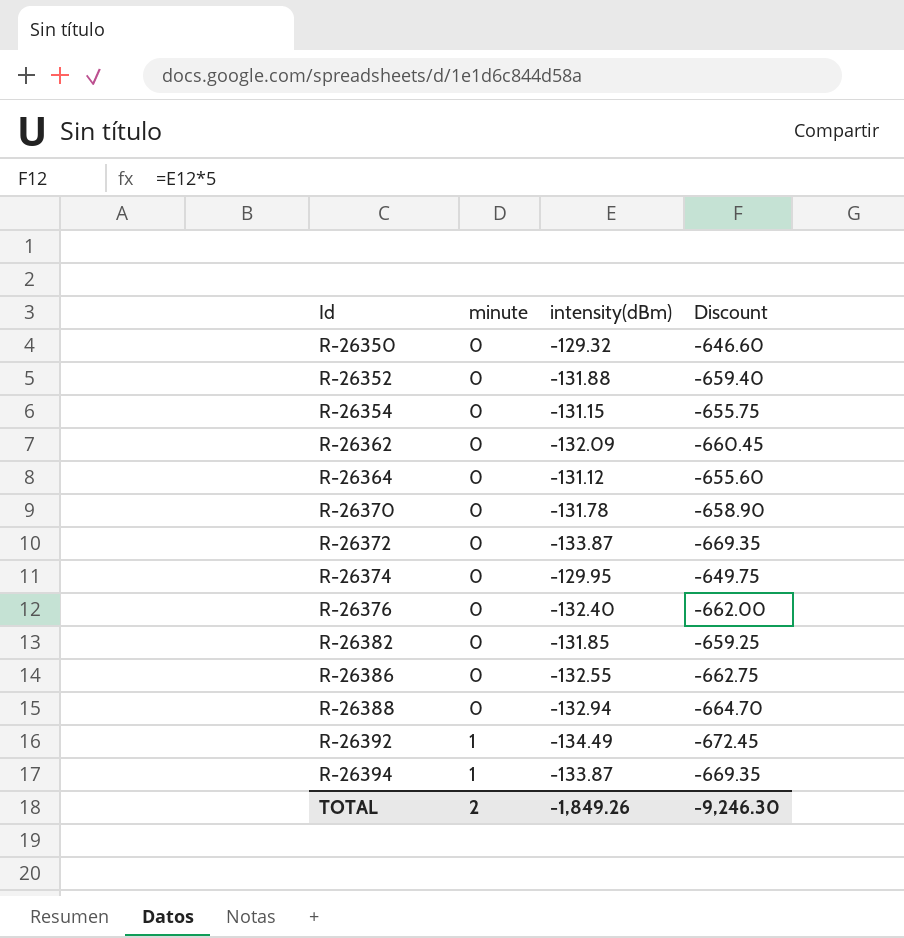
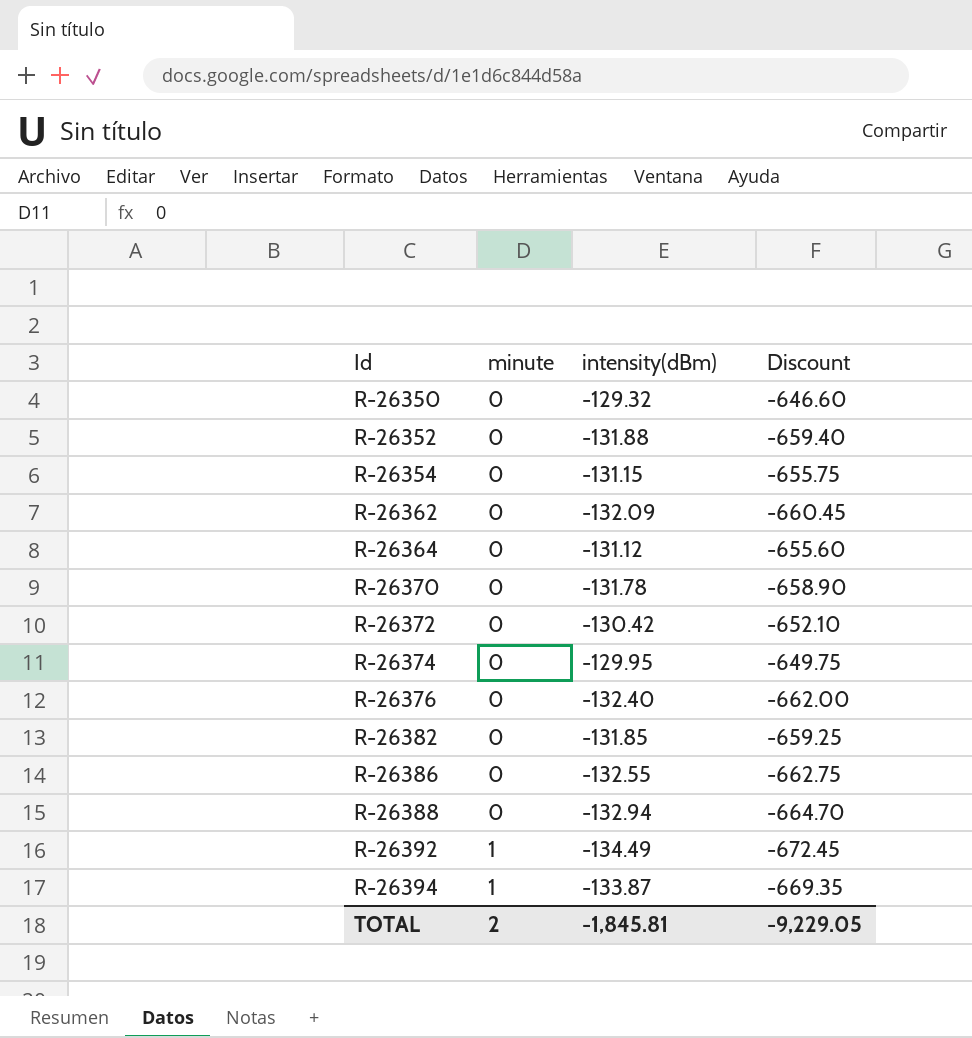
R-26372 | intensity(dBm): -133.87 -> -130.42
R-26372 | Discount: -669.35 -> -652.10
TOTAL | intensity(dBm): -1,849.26 -> -1,845.81
TOTAL | Discount: -9,246.30 -> -9,229.05

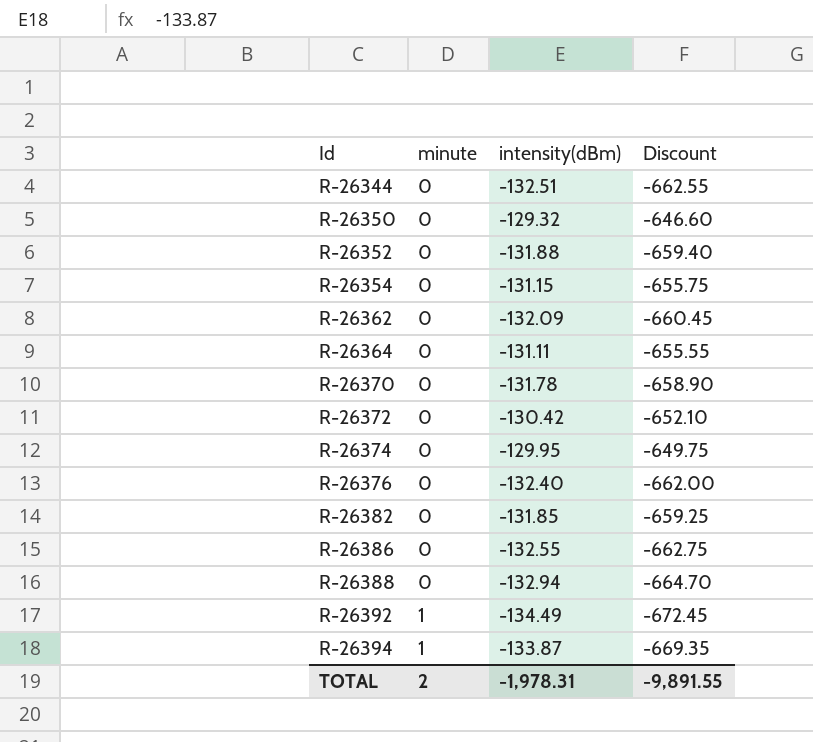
row R-26344: none -> 0 | -132.51 | -662.55
R-26364 | intensity(dBm): -131.12 -> -131.11
R-26364 | Discount: -655.60 -> -655.55
TOTAL | intensity(dBm): -1,845.81 -> -1,978.31
TOTAL | Discount: -9,229.05 -> -9,891.55

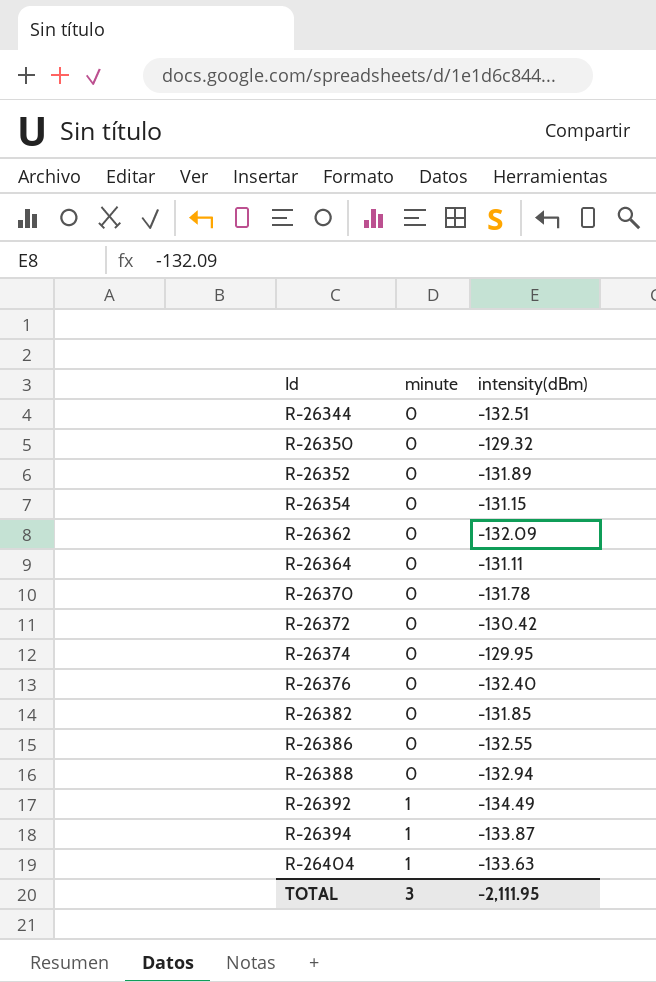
column Discount | formula: [intensity(dBm)] * 5 -> none
R-26352 | intensity(dBm): -131.88 -> -131.89
row R-26404: none -> 1 | -133.63
TOTAL | minute: 2 -> 3
TOTAL | intensity(dBm): -1,978.31 -> -2,111.95

